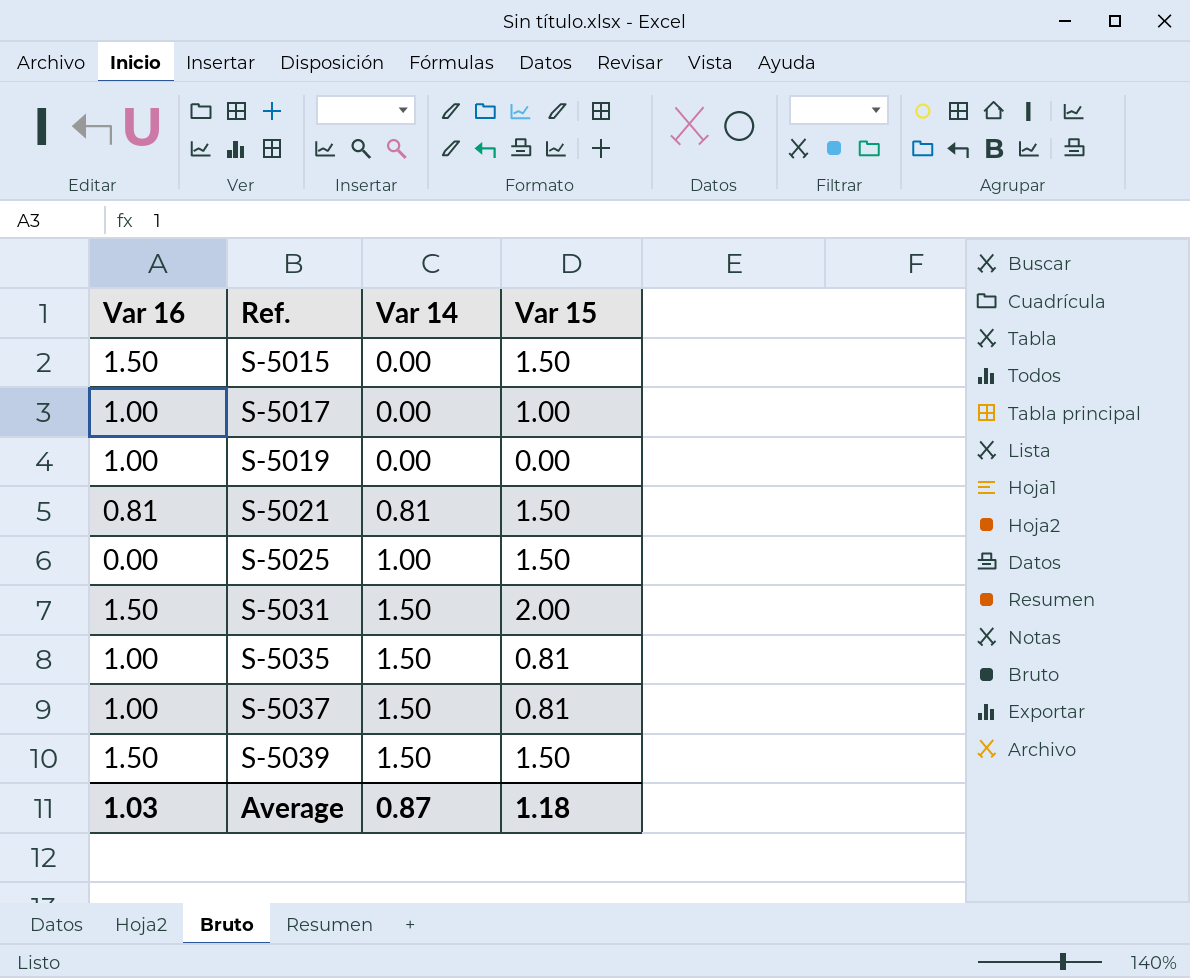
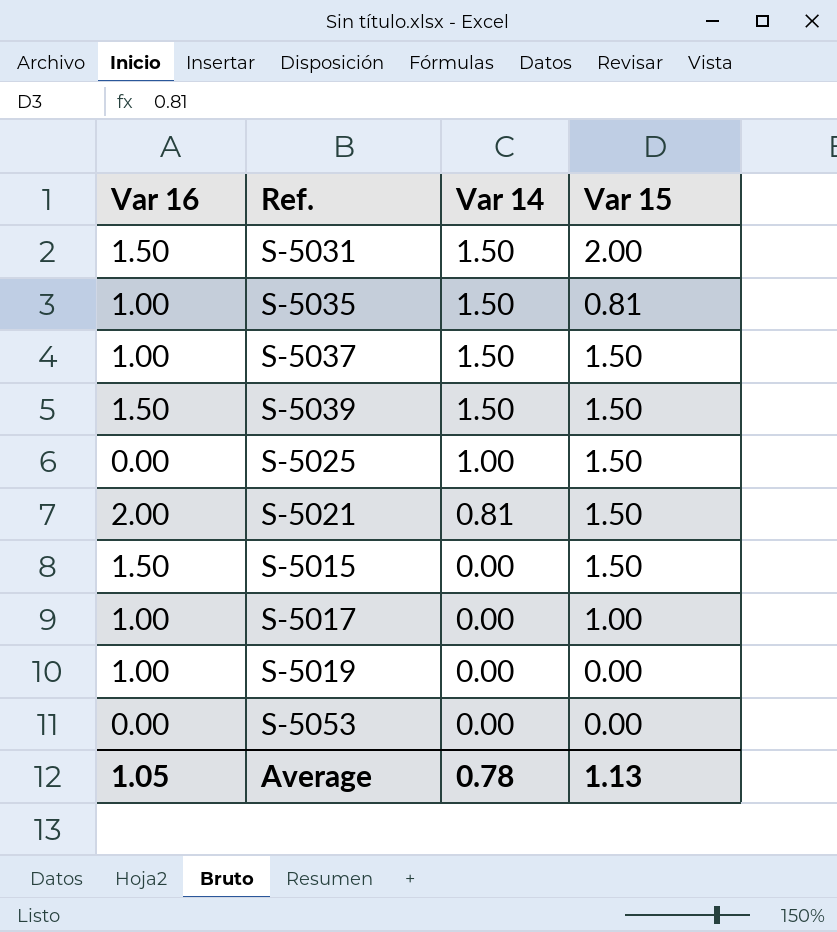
row order: Ref. ascending -> Var 14 descending
S-5037 | Var 15: 0.81 -> 1.50
S-5021 | Var 16: 0.81 -> 2.00
row S-5053: none -> 0.00 | 0.00 | 0.00
Average | Var 16: 1.03 -> 1.05
Average | Var 14: 0.87 -> 0.78
Average | Var 15: 1.18 -> 1.13

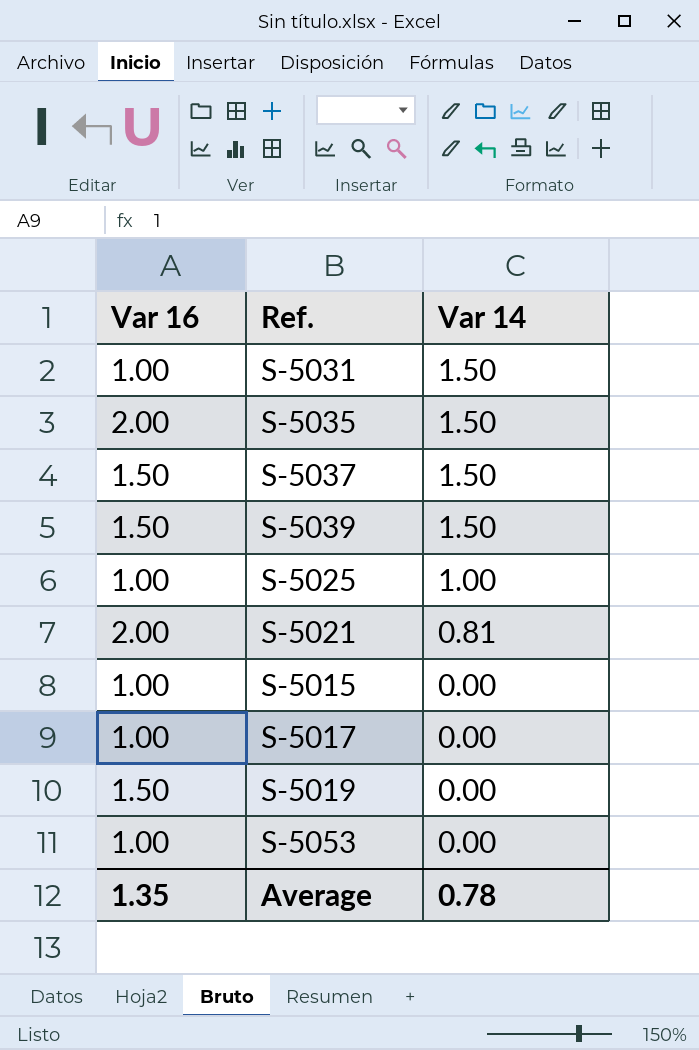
column Var 15 | position: 4 -> none
S-5031 | Var 16: 1.50 -> 1.00
S-5035 | Var 16: 1.00 -> 2.00
S-5037 | Var 16: 1.00 -> 1.50
S-5025 | Var 16: 0.00 -> 1.00
S-5015 | Var 16: 1.50 -> 1.00
S-5019 | Var 16: 1.00 -> 1.50
S-5053 | Var 16: 0.00 -> 1.00
Average | Var 16: 1.05 -> 1.35

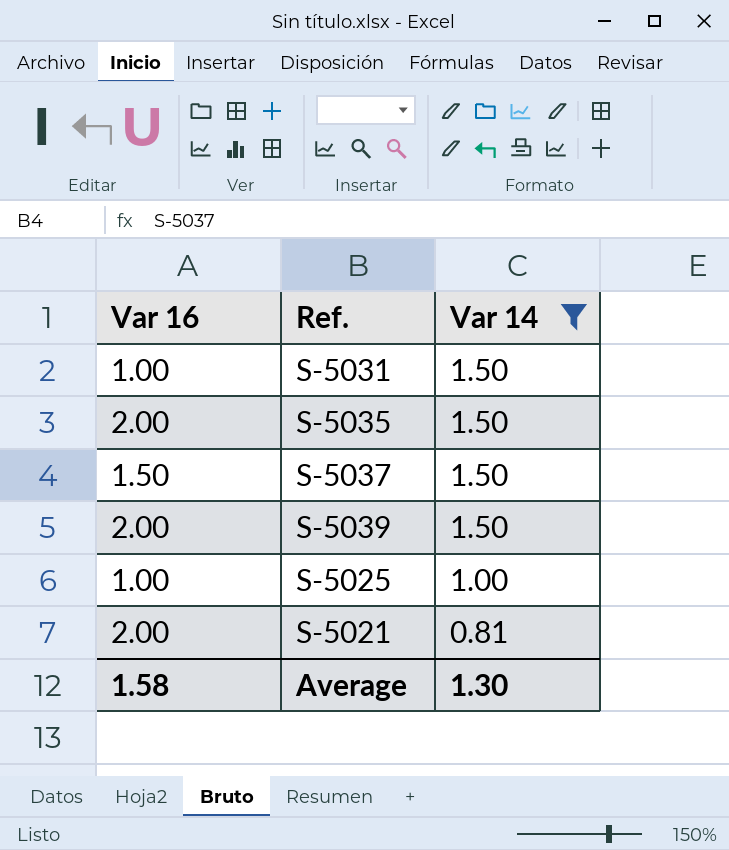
filter: none -> Var 14 != 0.00
S-5039 | Var 16: 1.50 -> 2.00
Average | Var 16: 1.35 -> 1.58
Average | Var 14: 0.78 -> 1.30

